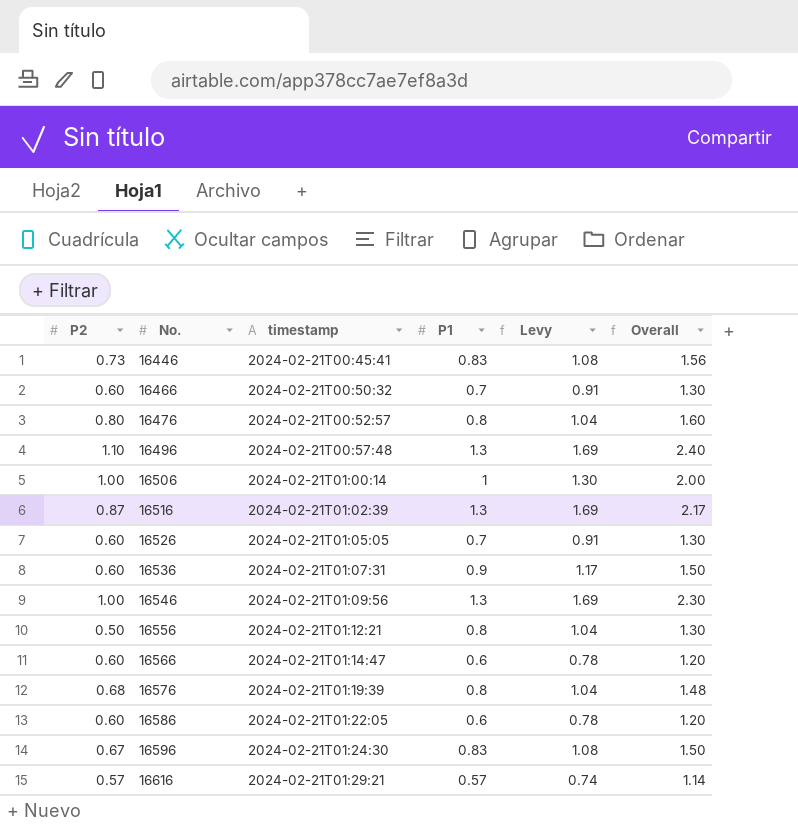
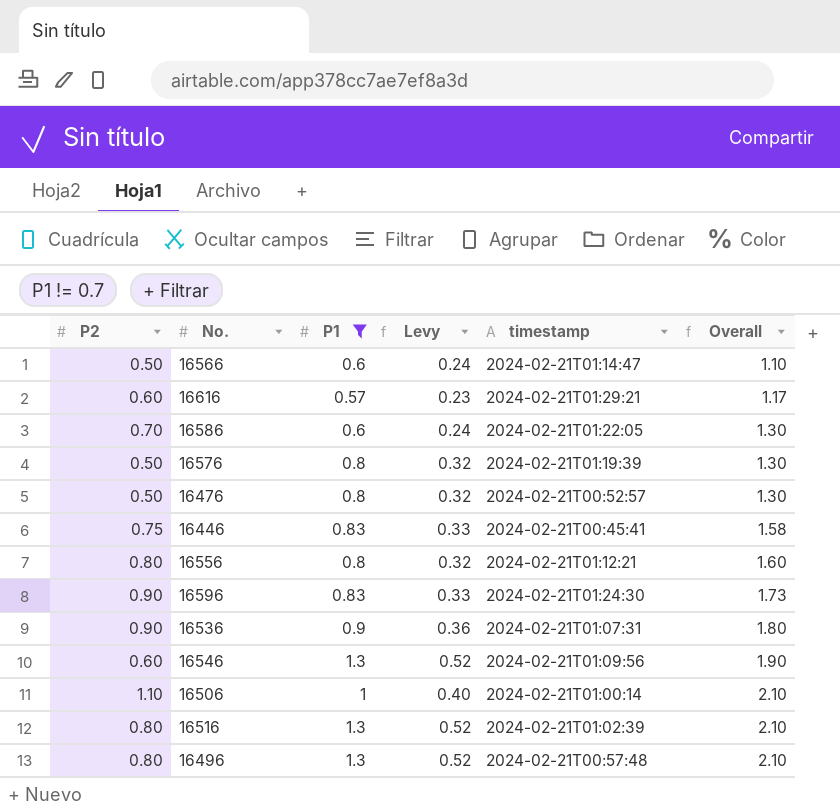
filter: none -> P1 != 0.7
row order: No. ascending -> Overall ascending
column Levy | formula: [P1] * 1.3 -> [P1] * 0.4
column timestamp | position: 3 -> 5
16566 | P2: 0.60 -> 0.50
16566 | Overall: 1.20 -> 1.10
16616 | P2: 0.57 -> 0.60
16616 | Overall: 1.14 -> 1.17
16586 | P2: 0.60 -> 0.70
16586 | Overall: 1.20 -> 1.30
16576 | P2: 0.68 -> 0.50
16576 | Overall: 1.48 -> 1.30
16476 | P2: 0.80 -> 0.50
16476 | Overall: 1.60 -> 1.30
16446 | P2: 0.73 -> 0.75
16446 | Overall: 1.56 -> 1.58
16556 | P2: 0.50 -> 0.80
16556 | Overall: 1.30 -> 1.60
16596 | P2: 0.67 -> 0.90
16596 | Overall: 1.50 -> 1.73
16536 | P2: 0.60 -> 0.90
16536 | Overall: 1.50 -> 1.80
16546 | P2: 1.00 -> 0.60
16546 | Overall: 2.30 -> 1.90
16506 | P2: 1.00 -> 1.10
16506 | Overall: 2.00 -> 2.10
16516 | P2: 0.87 -> 0.80
16516 | Overall: 2.17 -> 2.10
16496 | P2: 1.10 -> 0.80
16496 | Overall: 2.40 -> 2.10

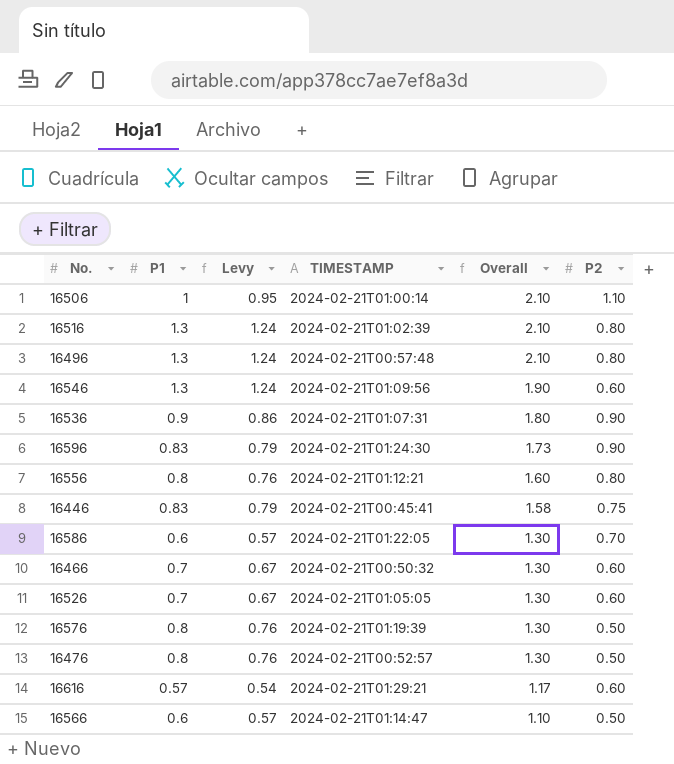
filter: P1 != 0.7 -> none
row order: Overall ascending -> Overall descending
column Levy | formula: [P1] * 0.4 -> [P1] * 0.95
column name: timestamp -> TIMESTAMP
column P2 | position: 1 -> 6

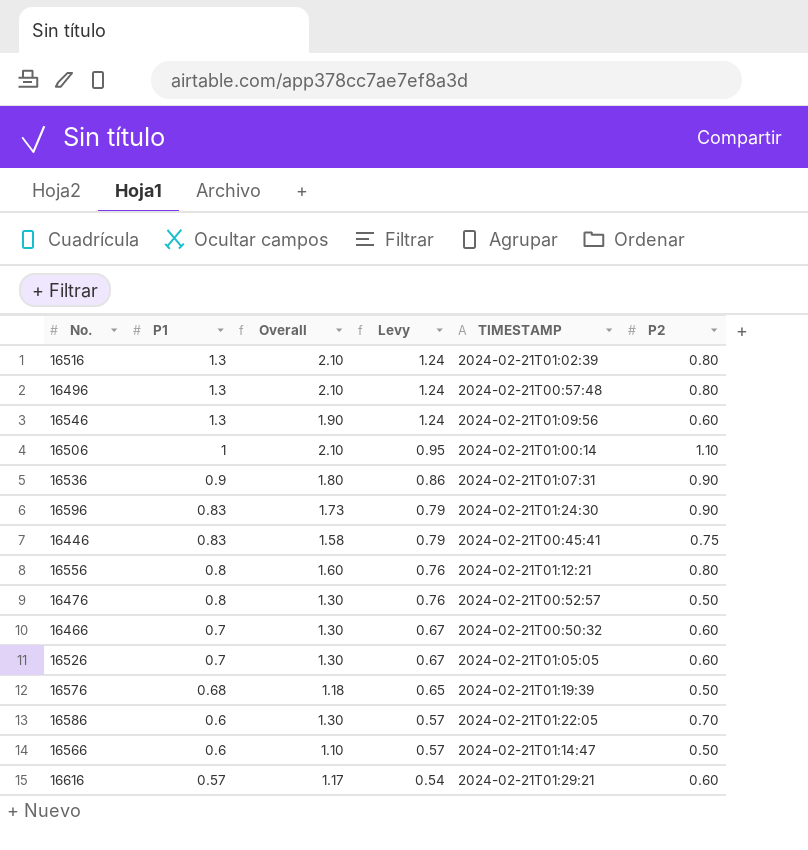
row order: Overall descending -> P1 descending
column Overall | position: 5 -> 3
16576 | P1: 0.8 -> 0.68
16576 | Overall: 1.30 -> 1.18
16576 | Levy: 0.76 -> 0.65

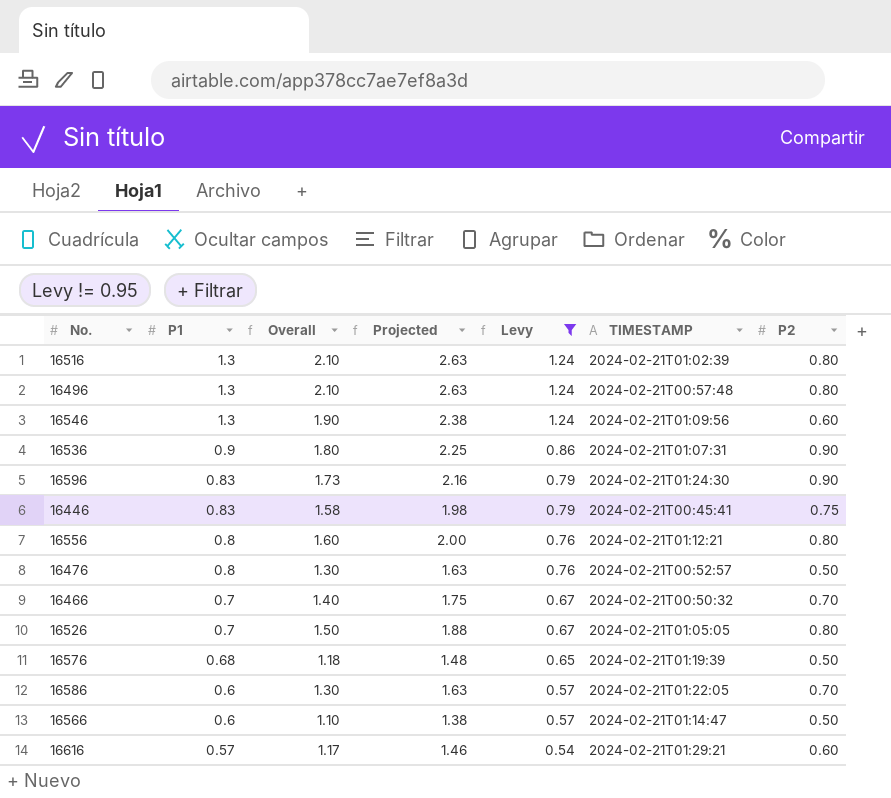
filter: none -> Levy != 0.95
column Projected | formula: none -> [Overall] * 1.25
16466 | Overall: 1.30 -> 1.40
16466 | P2: 0.60 -> 0.70
16526 | Overall: 1.30 -> 1.50
16526 | P2: 0.60 -> 0.80

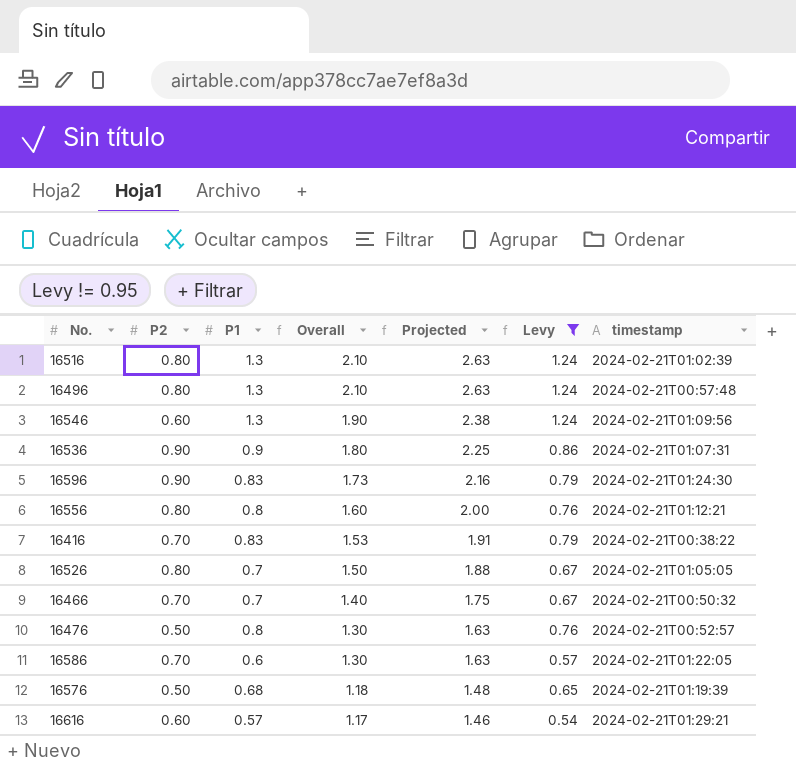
row order: P1 descending -> Overall descending
column P2 | position: 7 -> 2
column name: TIMESTAMP -> timestamp
row 16446: 0.83 | 1.58 | 1.98 | 0.79 | 2024-02-21T00:45:41 | 0.75 -> none
row 16566: 0.6 | 1.10 | 1.38 | 0.57 | 2024-02-21T01:14:47 | 0.50 -> none
row 16416: none -> 0.70 | 0.83 | 1.53 | 1.91 | 0.79 | 2024-02-21T00:38:22

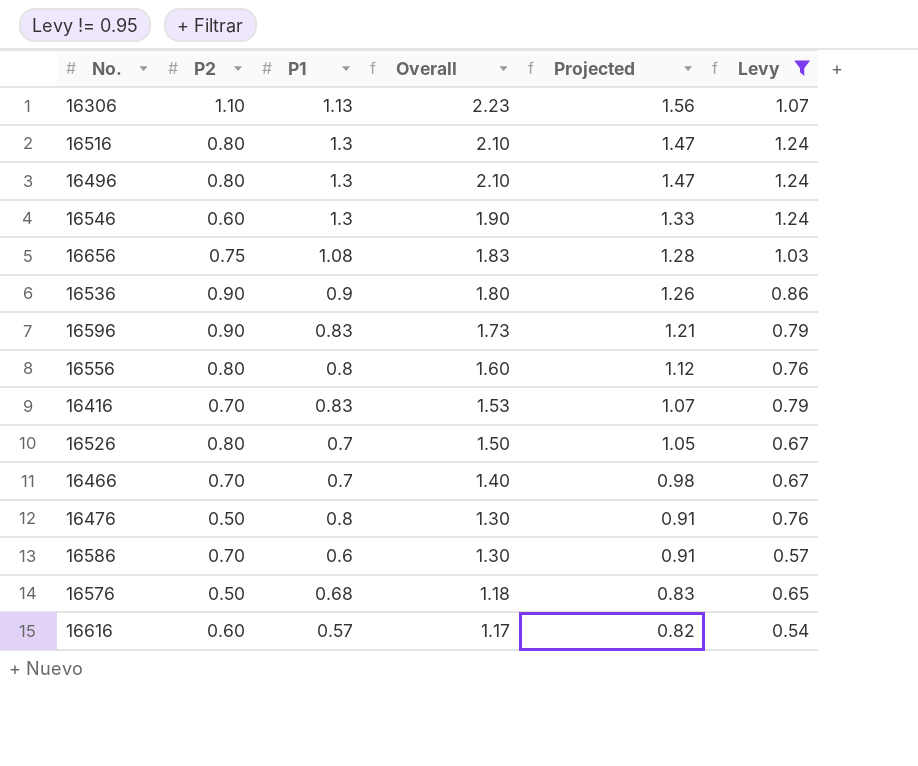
column timestamp | position: 7 -> none
column Projected | formula: [Overall] * 1.25 -> [Overall] * 0.7
row 16306: none -> 1.10 | 1.13 | 2.23 | 1.56 | 1.07
row 16656: none -> 0.75 | 1.08 | 1.83 | 1.28 | 1.03

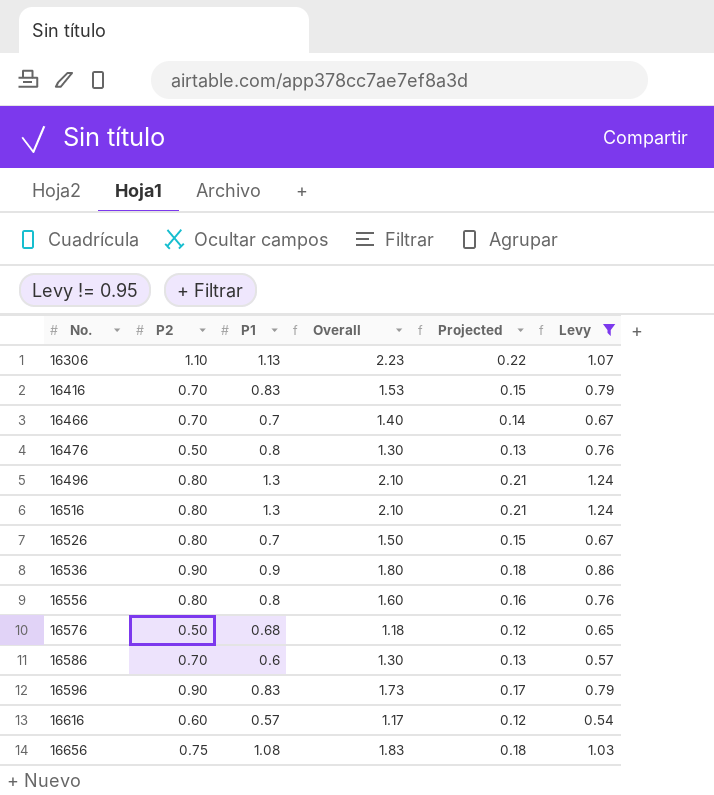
row order: Overall descending -> No. ascending
column Projected | formula: [Overall] * 0.7 -> [Overall] * 0.1
row 16546: 0.60 | 1.3 | 1.90 | 1.33 | 1.24 -> none

